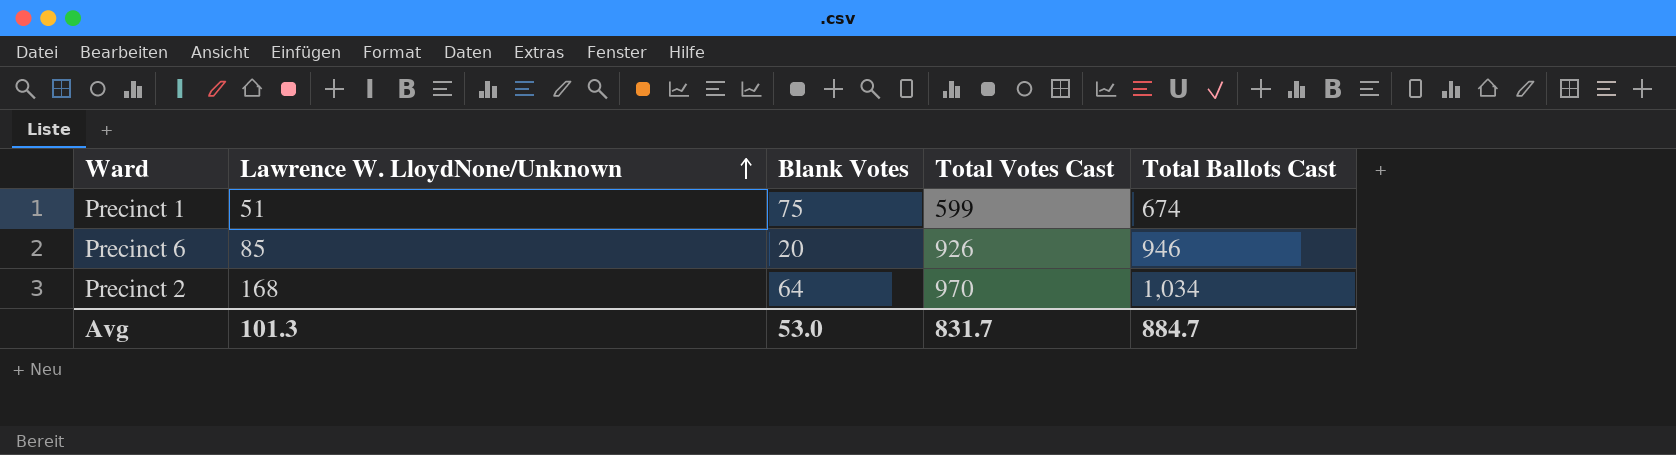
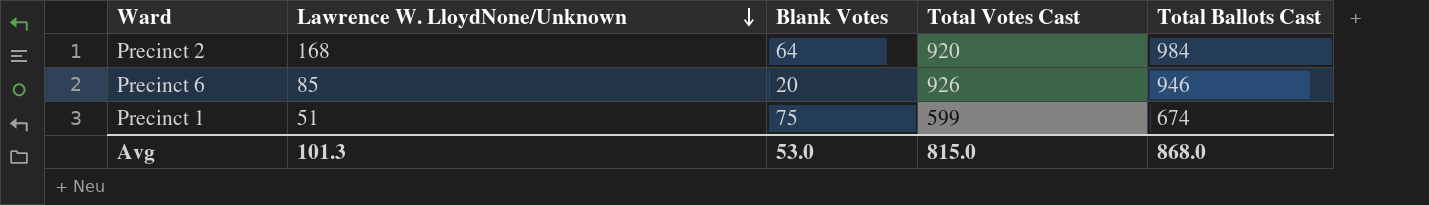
row order: Lawrence W. LloydNone/Unknown ascending -> Lawrence W. LloydNone/Unknown descending
Precinct 2 | Total Votes Cast: 970 -> 920
Precinct 2 | Total Ballots Cast: 1,034 -> 984
Avg | Total Votes Cast: 831.7 -> 815.0
Avg | Total Ballots Cast: 884.7 -> 868.0

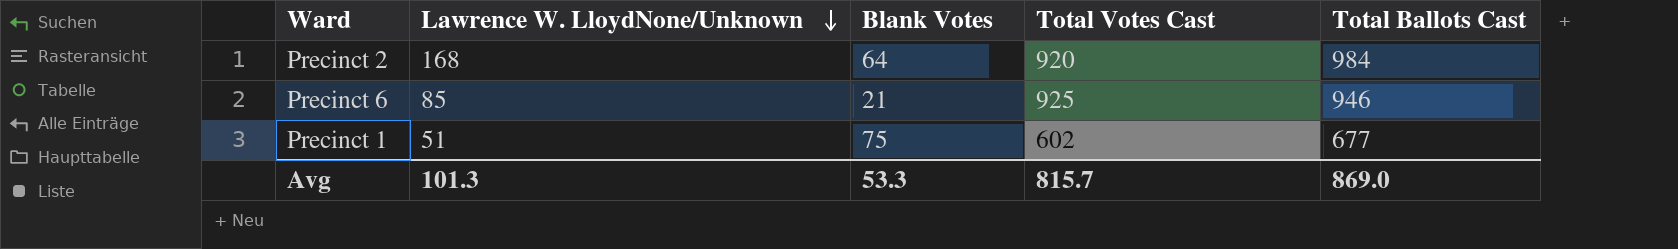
Precinct 6 | Blank Votes: 20 -> 21
Precinct 6 | Total Votes Cast: 926 -> 925
Precinct 1 | Total Votes Cast: 599 -> 602
Precinct 1 | Total Ballots Cast: 674 -> 677
Avg | Blank Votes: 53.0 -> 53.3
Avg | Total Votes Cast: 815.0 -> 815.7
Avg | Total Ballots Cast: 868.0 -> 869.0

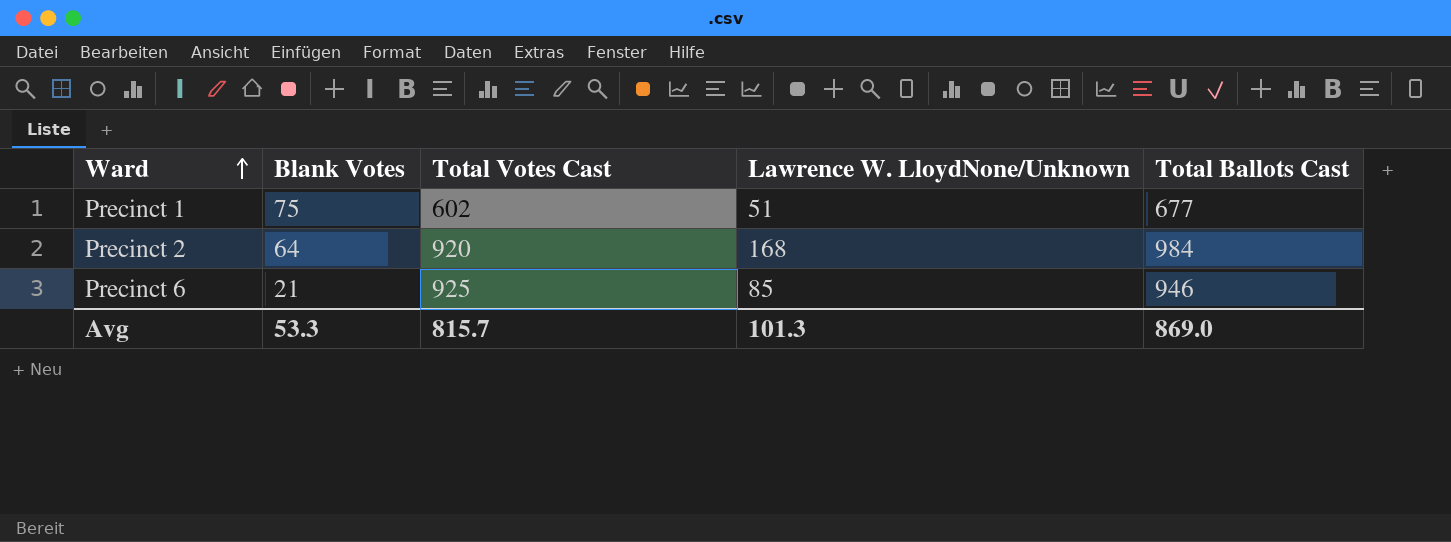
row order: Lawrence W. LloydNone/Unknown descending -> Ward ascending
column Lawrence W. LloydNone/Unknown | position: 2 -> 4

